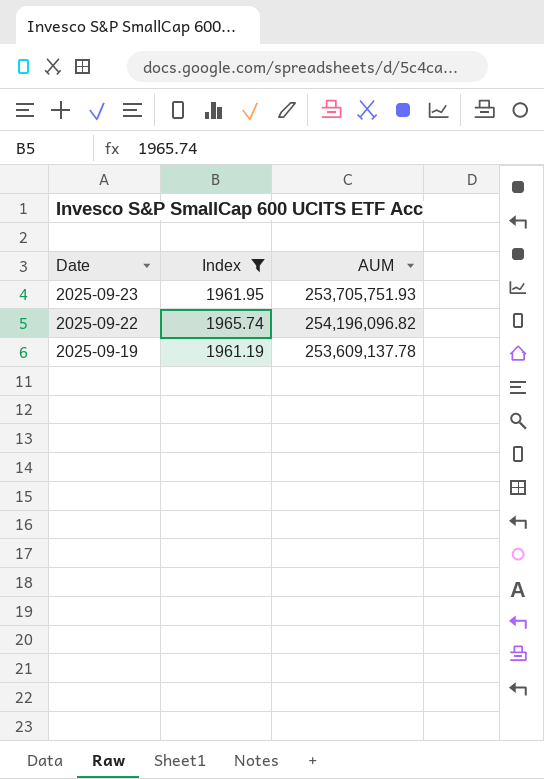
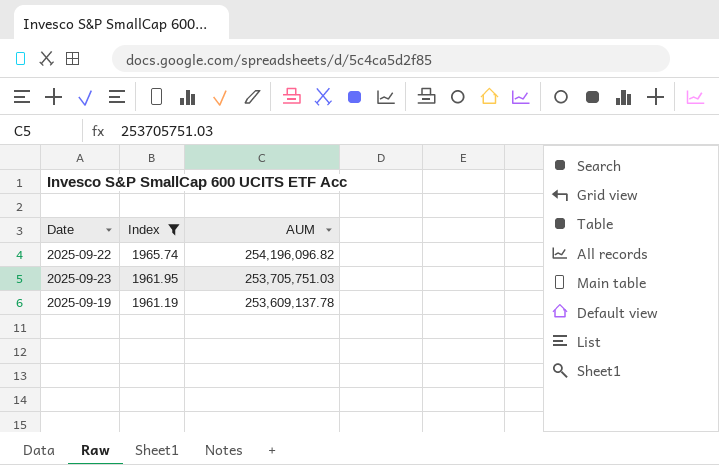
row order: Date descending -> Index descending
2025-09-23 | AUM: 253,705,751.93 -> 253,705,751.03

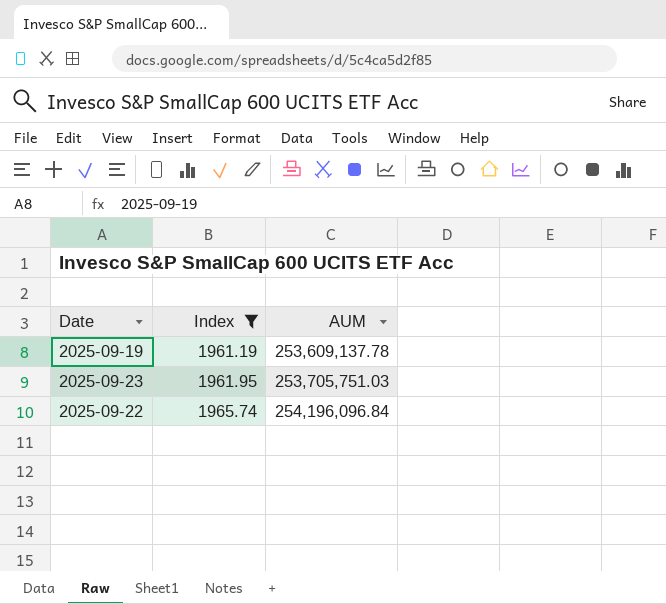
row order: Index descending -> Index ascending
2025-09-22 | AUM: 254,196,096.82 -> 254,196,096.84

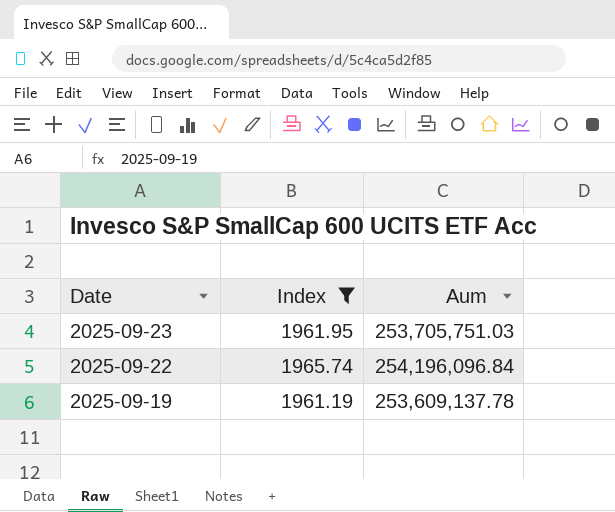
row order: Index ascending -> Date descending
column name: AUM -> Aum

